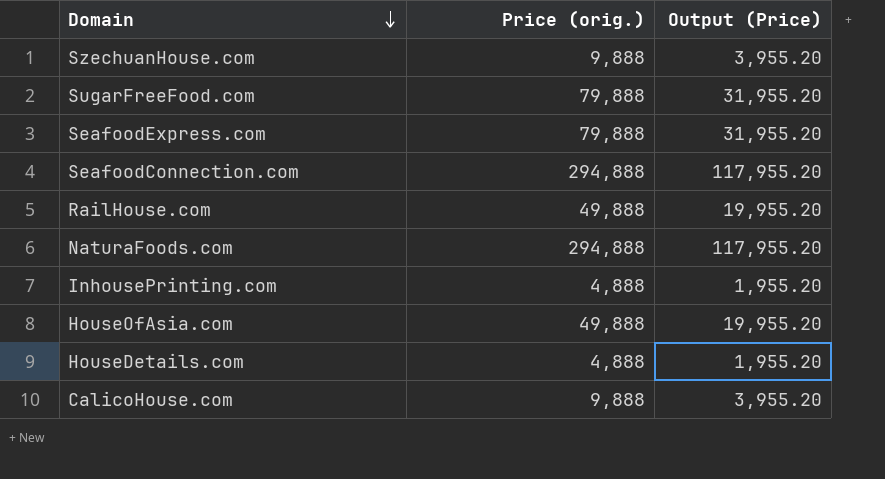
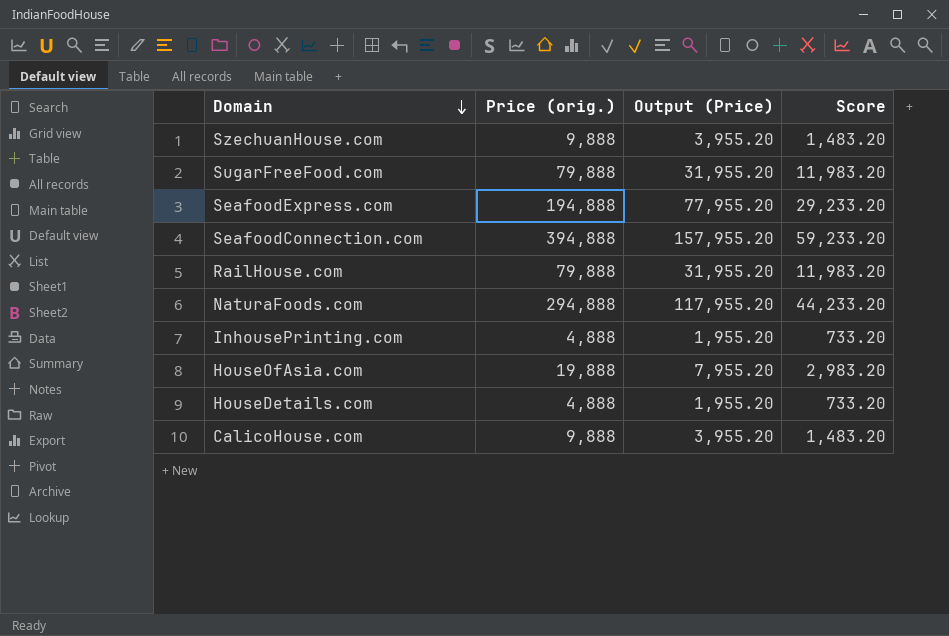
column Score | formula: none -> [Price (orig.)] * 0.15
SeafoodExpress.com | Price (orig.): 79,888 -> 194,888
SeafoodExpress.com | Output (Price): 31,955.20 -> 77,955.20
SeafoodConnection.com | Price (orig.): 294,888 -> 394,888
SeafoodConnection.com | Output (Price): 117,955.20 -> 157,955.20
RailHouse.com | Price (orig.): 49,888 -> 79,888
RailHouse.com | Output (Price): 19,955.20 -> 31,955.20
HouseOfAsia.com | Price (orig.): 49,888 -> 19,888
HouseOfAsia.com | Output (Price): 19,955.20 -> 7,955.20

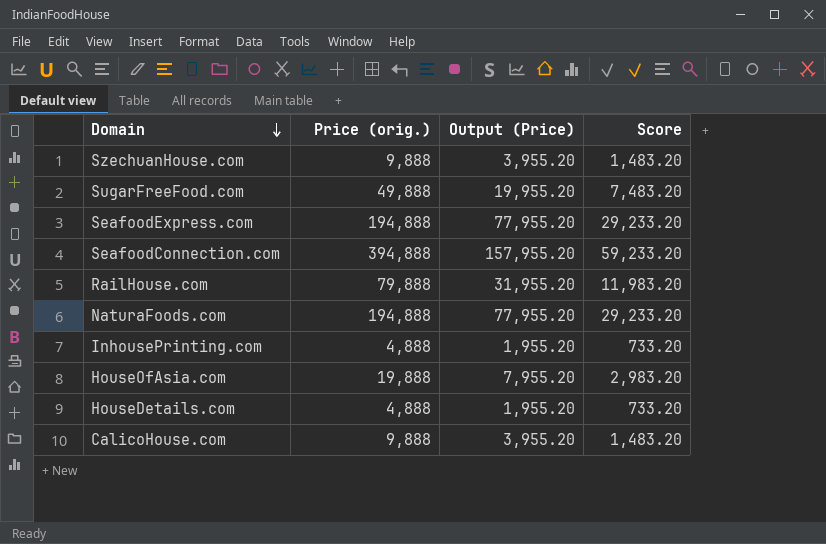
SugarFreeFood.com | Price (orig.): 79,888 -> 49,888
SugarFreeFood.com | Output (Price): 31,955.20 -> 19,955.20
SugarFreeFood.com | Score: 11,983.20 -> 7,483.20
NaturaFoods.com | Price (orig.): 294,888 -> 194,888
NaturaFoods.com | Output (Price): 117,955.20 -> 77,955.20
NaturaFoods.com | Score: 44,233.20 -> 29,233.20

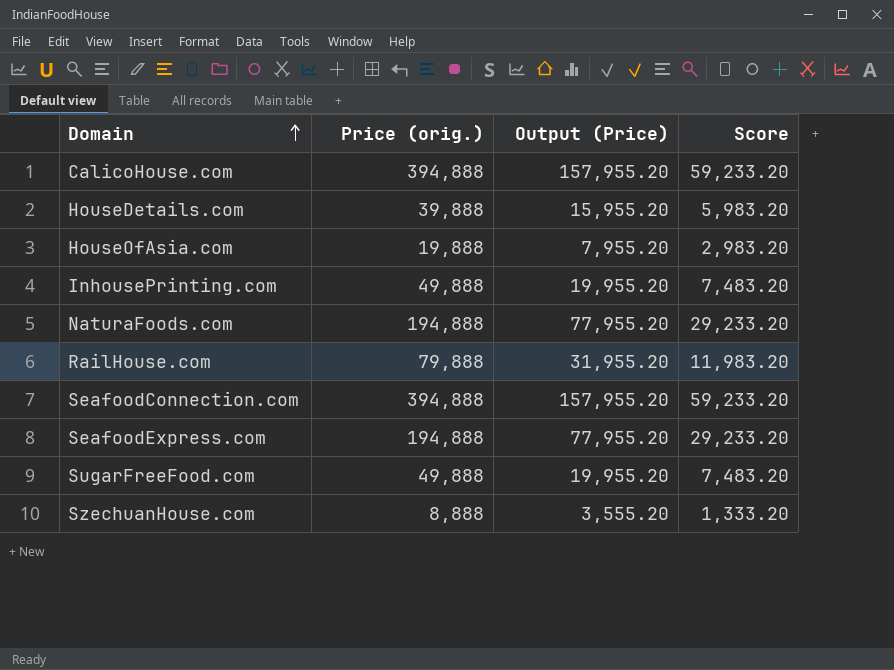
row order: Domain descending -> Domain ascending
CalicoHouse.com | Price (orig.): 9,888 -> 394,888
CalicoHouse.com | Output (Price): 3,955.20 -> 157,955.20
CalicoHouse.com | Score: 1,483.20 -> 59,233.20
HouseDetails.com | Price (orig.): 4,888 -> 39,888
HouseDetails.com | Output (Price): 1,955.20 -> 15,955.20
HouseDetails.com | Score: 733.20 -> 5,983.20
InhousePrinting.com | Price (orig.): 4,888 -> 49,888
InhousePrinting.com | Output (Price): 1,955.20 -> 19,955.20
InhousePrinting.com | Score: 733.20 -> 7,483.20
SzechuanHouse.com | Price (orig.): 9,888 -> 8,888
SzechuanHouse.com | Output (Price): 3,955.20 -> 3,555.20
SzechuanHouse.com | Score: 1,483.20 -> 1,333.20

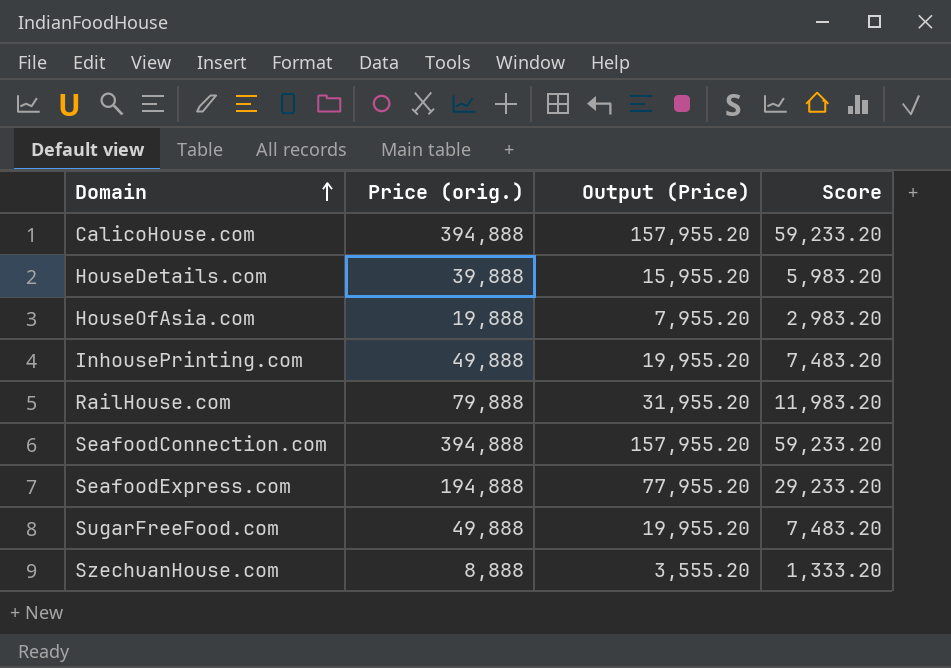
row NaturaFoods.com: 194,888 | 77,955.20 | 29,233.20 -> none

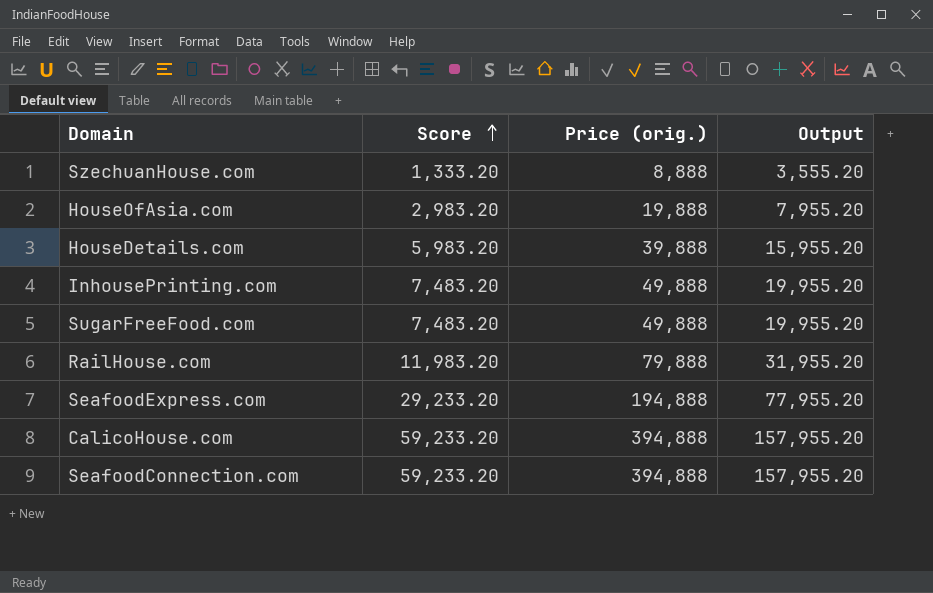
row order: Domain ascending -> Score ascending
column Score | position: 4 -> 2
column name: Output (Price) -> Output

